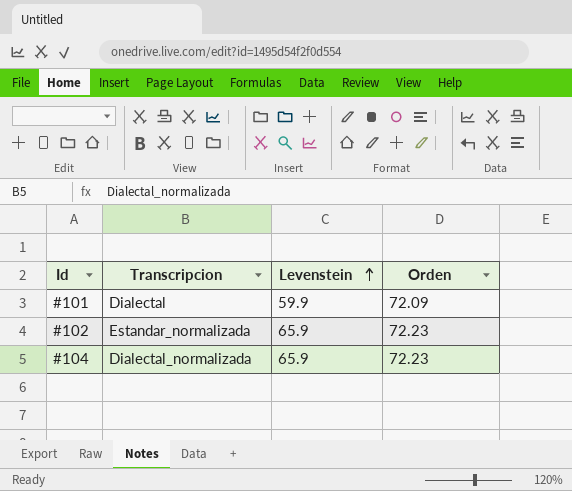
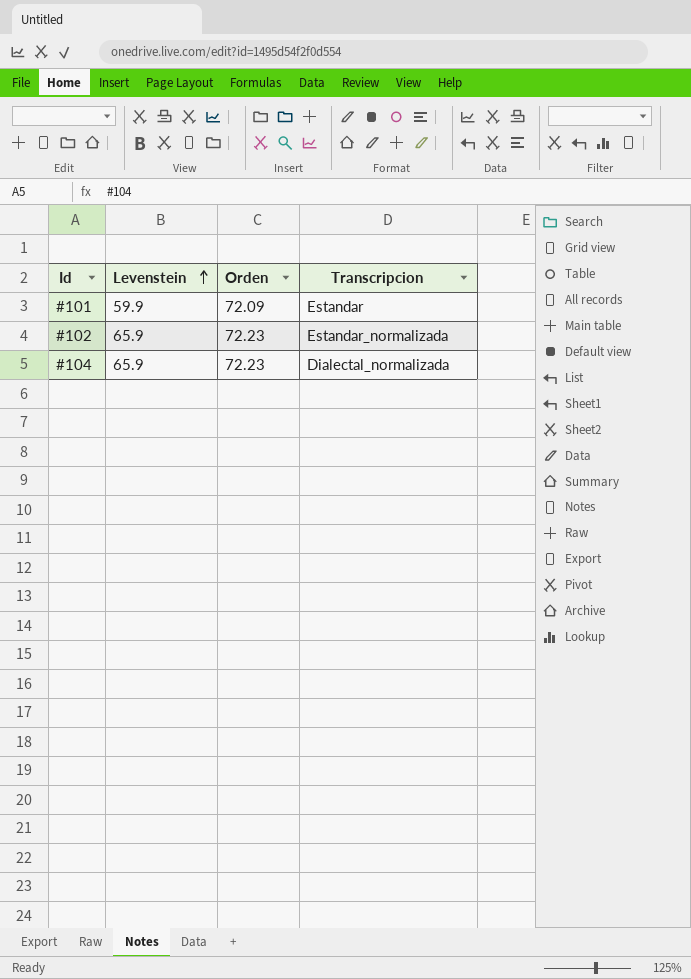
column Transcripcion | position: 2 -> 4
#101 | Transcripcion: Dialectal -> Estandar

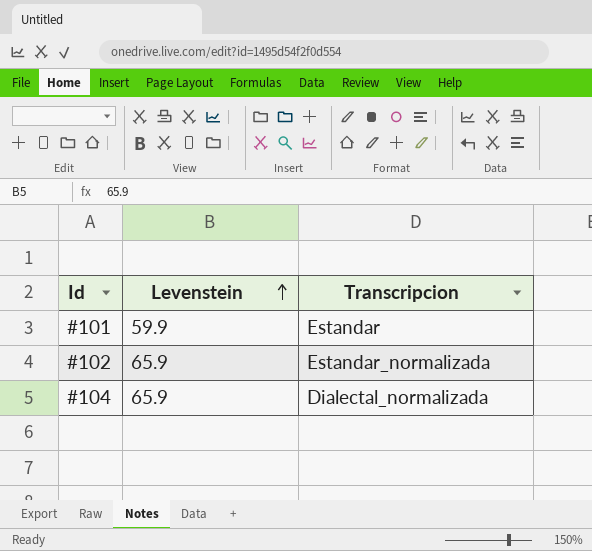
column Orden | position: 3 -> none

